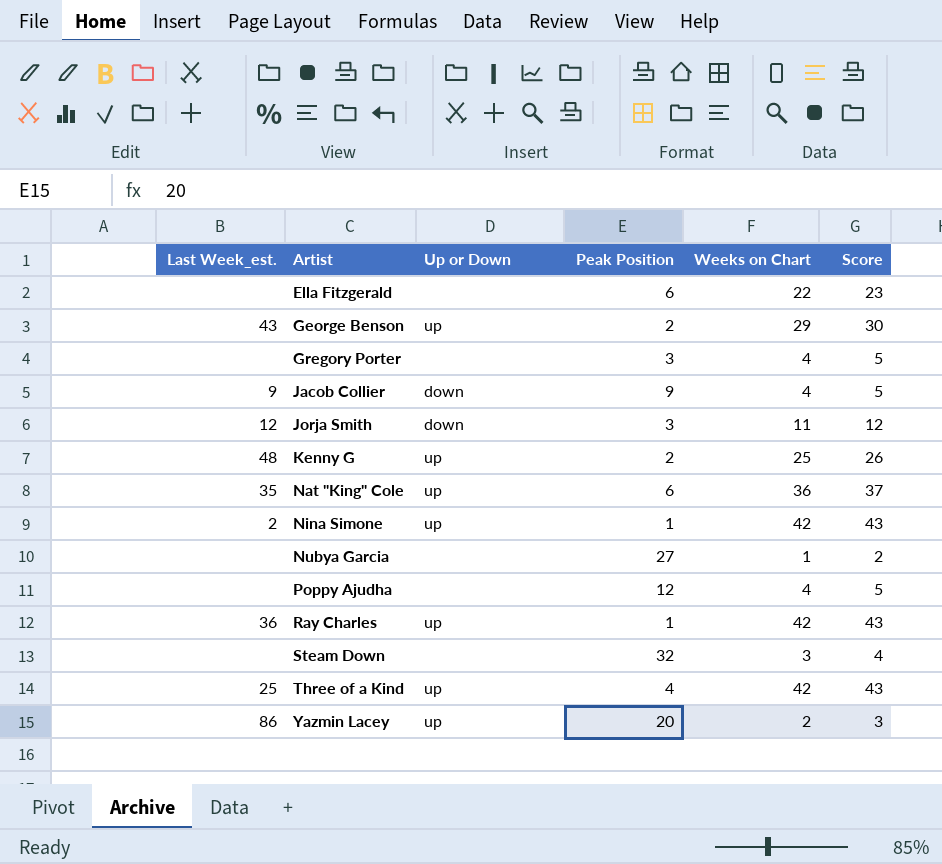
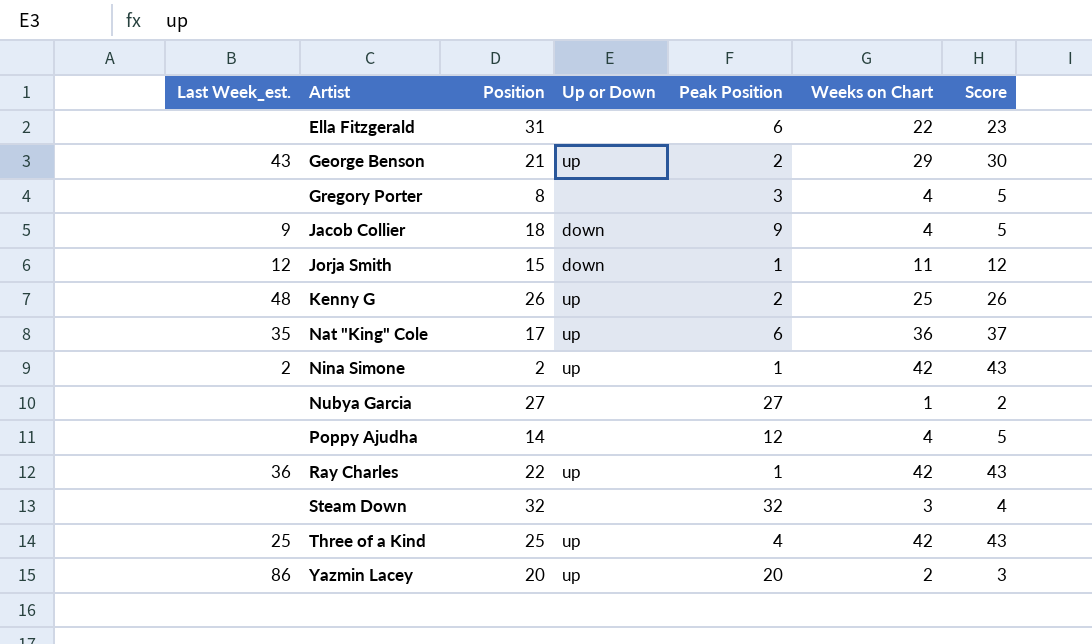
column Position | position: none -> 3
Jorja Smith | Peak Position: 3 -> 1

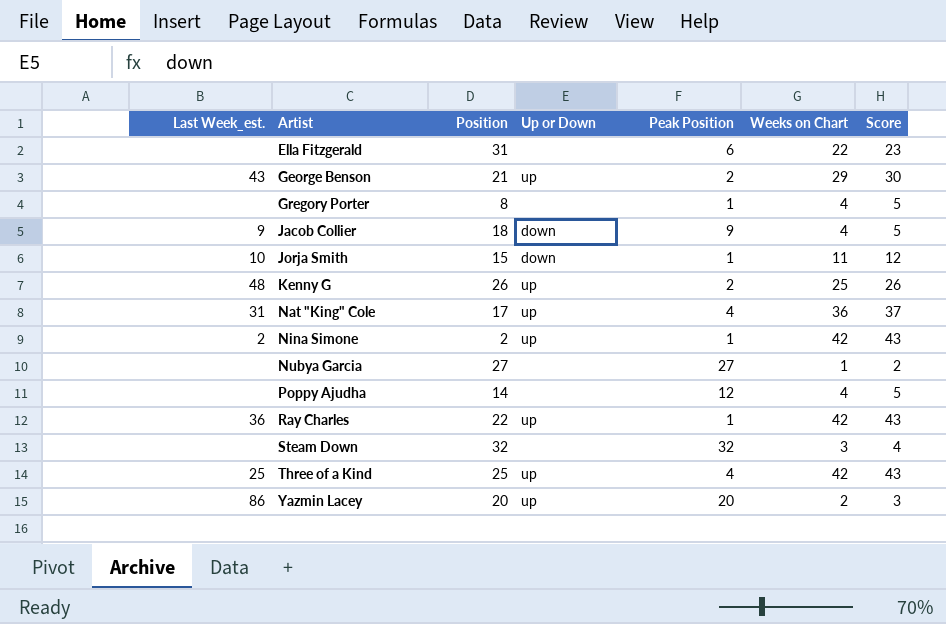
Gregory Porter | Peak Position: 3 -> 1
Jorja Smith | Last Week_est.: 12 -> 10
Nat "King" Cole | Last Week_est.: 35 -> 31
Nat "King" Cole | Peak Position: 6 -> 4

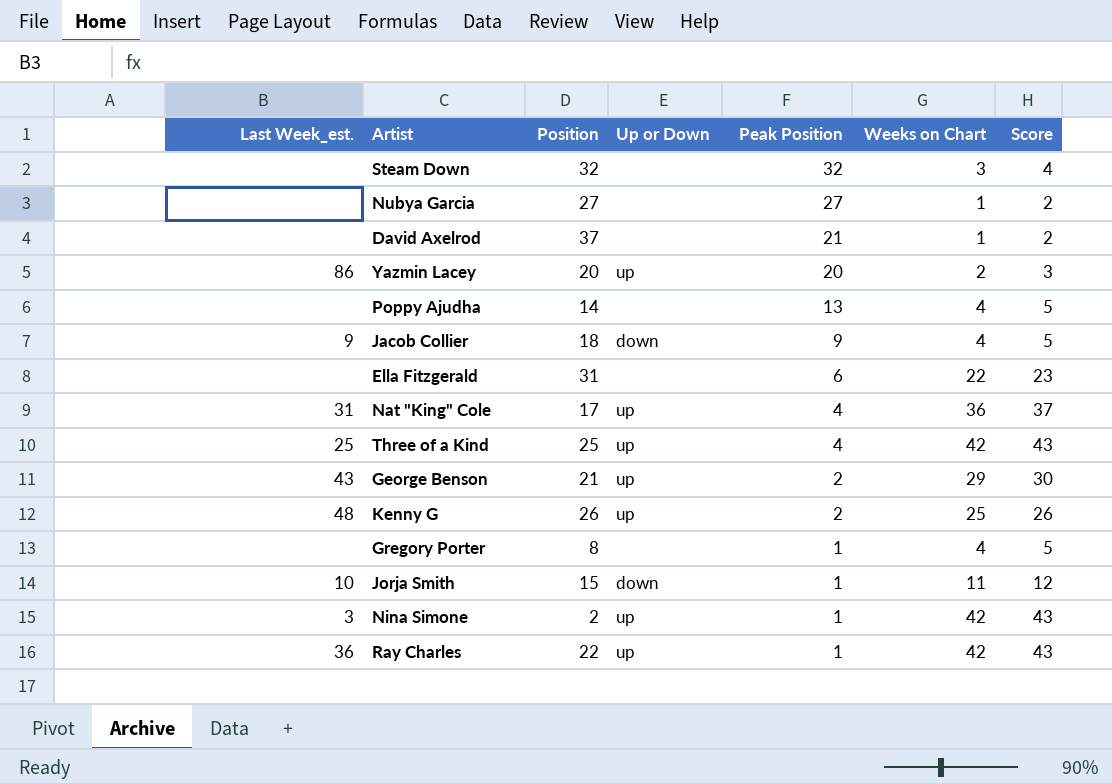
row order: Artist ascending -> Peak Position descending
row David Axelrod: none -> none | 37 | none | 21 | 1 | 2
Poppy Ajudha | Peak Position: 12 -> 13
Nina Simone | Last Week_est.: 2 -> 3

